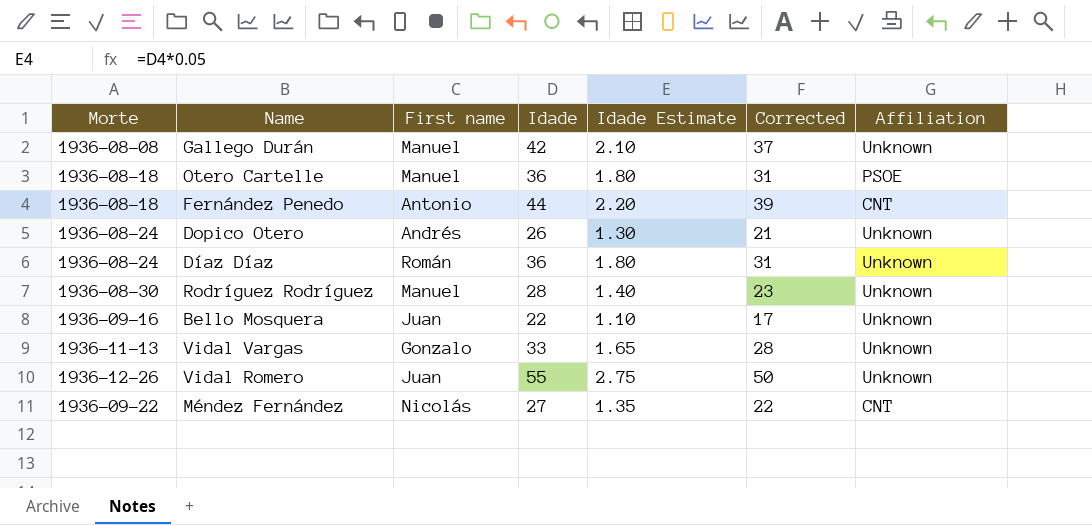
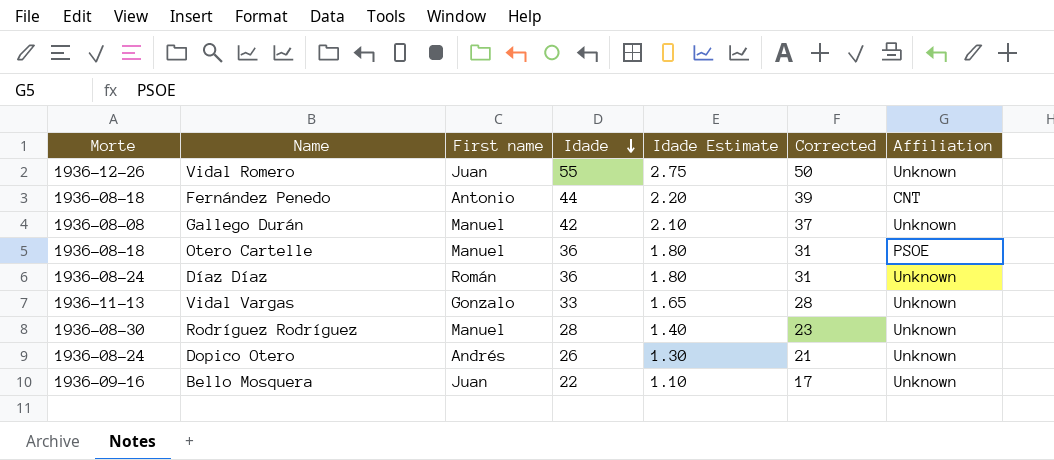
row order: none -> Idade descending
row Méndez Fernández: 1936-09-22 | Nicolás | 27 | 1.35 | 22 | CNT -> none

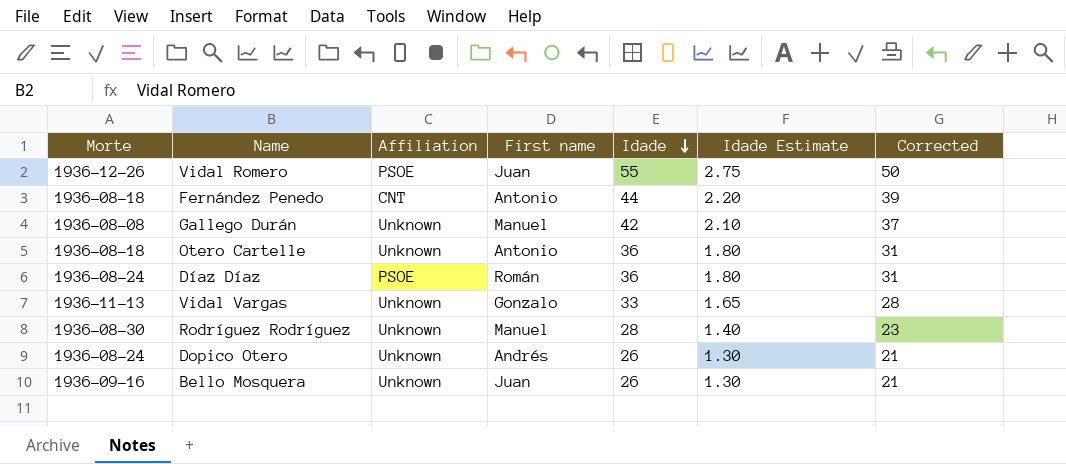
column Affiliation | position: 7 -> 3
Vidal Romero | Affiliation: Unknown -> PSOE
Otero Cartelle | Affiliation: PSOE -> Unknown
Otero Cartelle | First name: Manuel -> Antonio
Díaz Díaz | Affiliation: Unknown -> PSOE
Bello Mosquera | Idade: 22 -> 26
Bello Mosquera | Idade Estimate: 1.10 -> 1.30
Bello Mosquera | Corrected: 17 -> 21

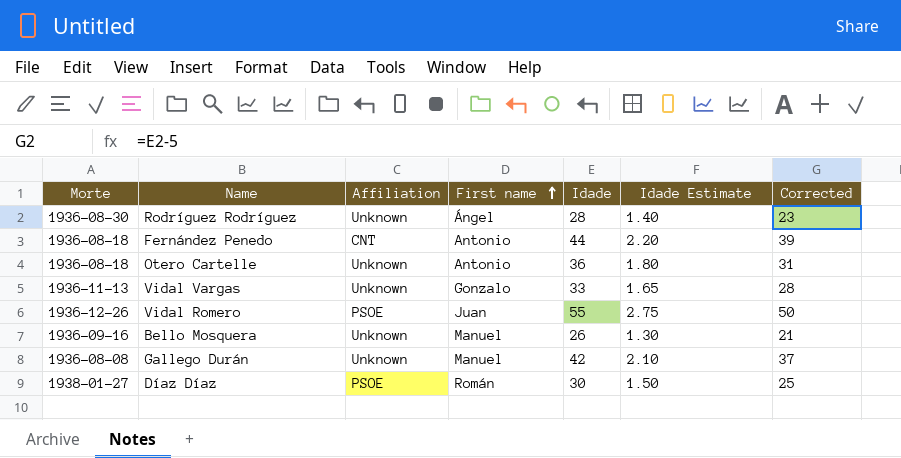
row order: Idade descending -> First name ascending
row Dopico Otero: 1936-08-24 | Unknown | Andrés | 26 | 1.30 | 21 -> none
Rodríguez Rodríguez | First name: Manuel -> Ángel
Bello Mosquera | First name: Juan -> Manuel
Díaz Díaz | Morte: 1936-08-24 -> 1938-01-27
Díaz Díaz | Idade: 36 -> 30
Díaz Díaz | Idade Estimate: 1.80 -> 1.50
Díaz Díaz | Corrected: 31 -> 25

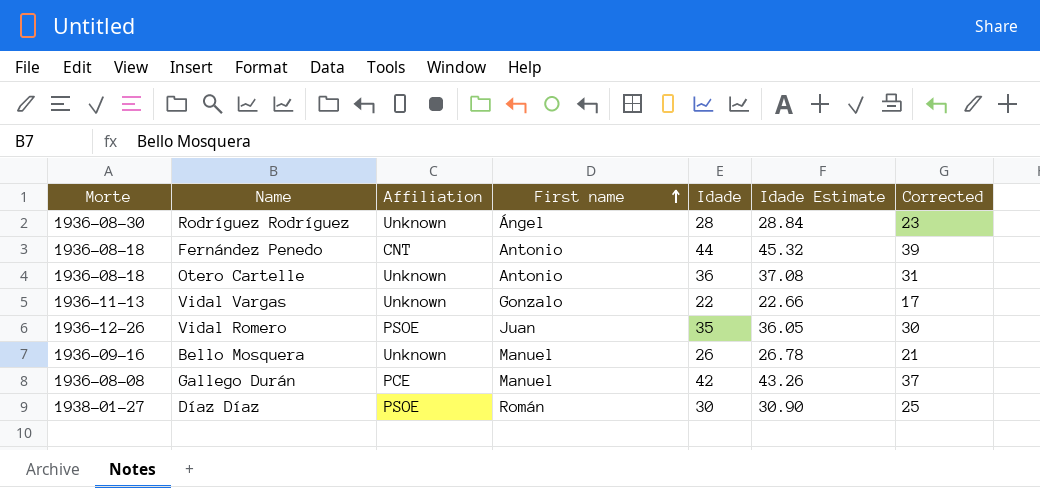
column Idade Estimate | formula: [Idade] * 0.05 -> [Idade] * 1.03
Vidal Vargas | Idade: 33 -> 22
Vidal Vargas | Corrected: 28 -> 17
Vidal Romero | Idade: 55 -> 35
Vidal Romero | Corrected: 50 -> 30
Gallego Durán | Affiliation: Unknown -> PCE

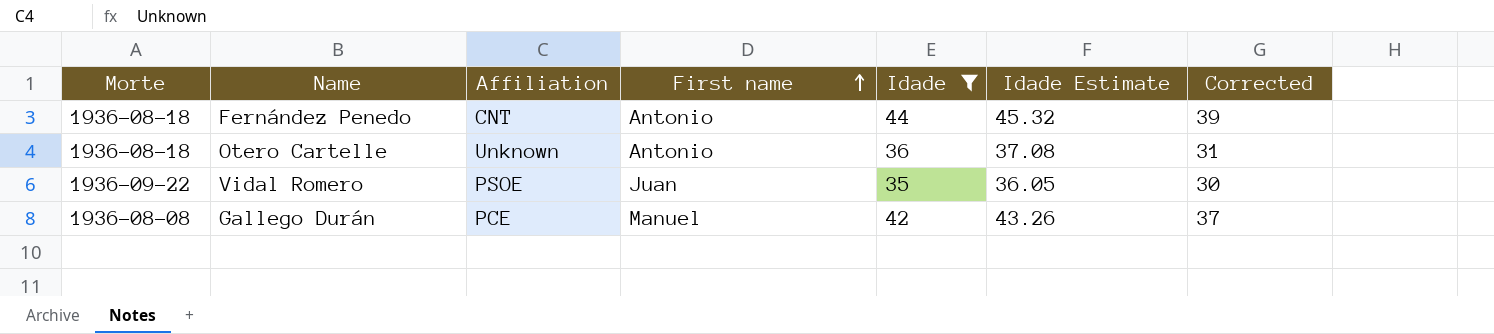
filter: none -> Idade >= 35
Vidal Romero | Morte: 1936-12-26 -> 1936-09-22

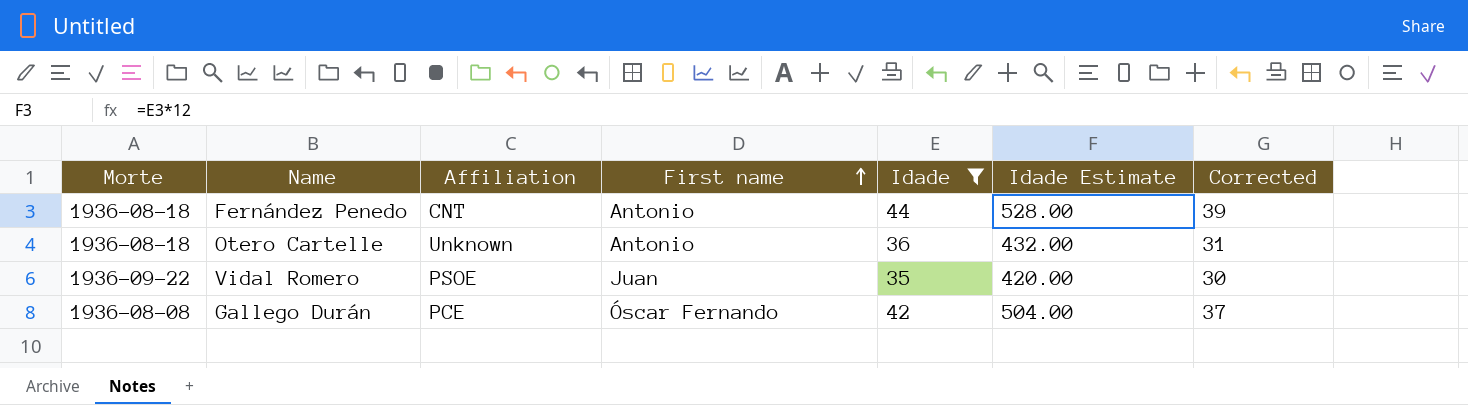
column Idade Estimate | formula: [Idade] * 1.03 -> [Idade] * 12
Gallego Durán | First name: Manuel -> Óscar Fernando

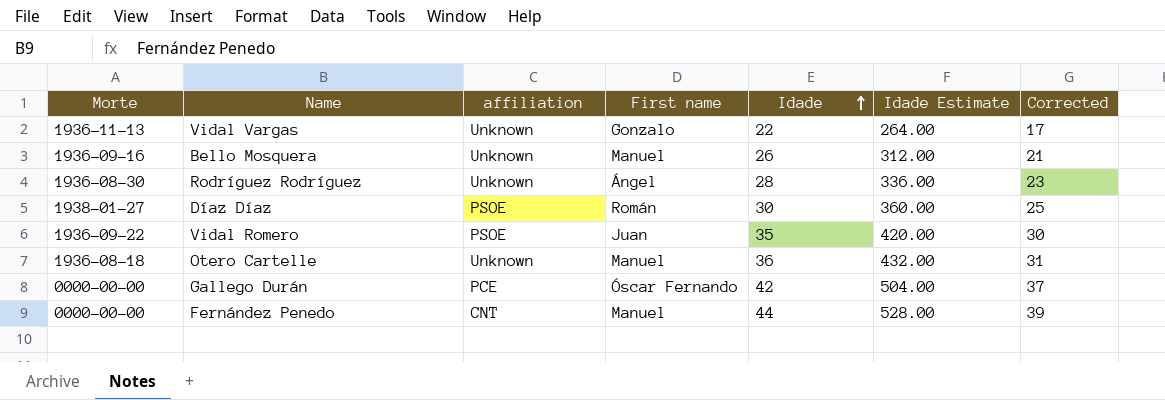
filter: Idade >= 35 -> none
row order: First name ascending -> Idade ascending
column name: Affiliation -> affiliation
Otero Cartelle | First name: Antonio -> Manuel
Gallego Durán | Morte: 1936-08-08 -> 0000-00-00
Fernández Penedo | Morte: 1936-08-18 -> 0000-00-00
Fernández Penedo | First name: Antonio -> Manuel

